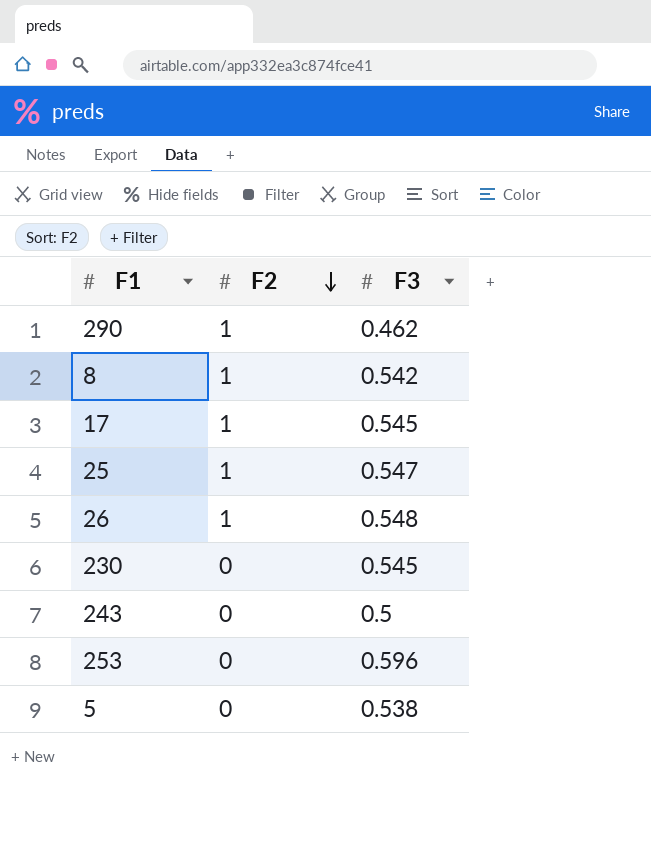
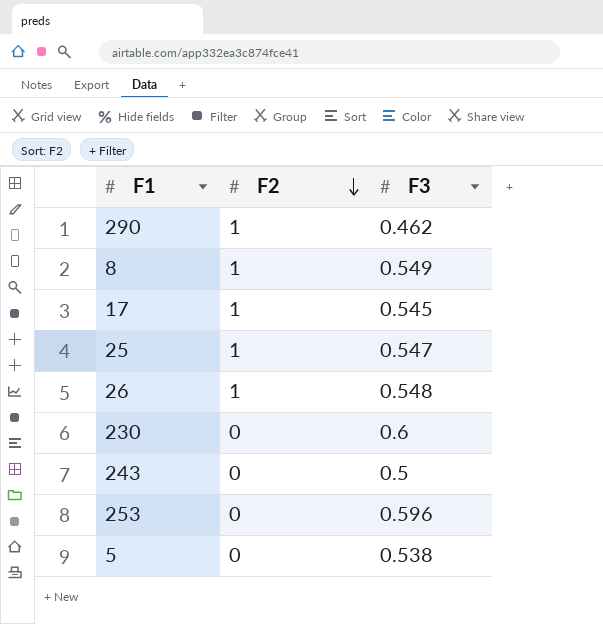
8 | F3: 0.542 -> 0.549
230 | F3: 0.545 -> 0.6

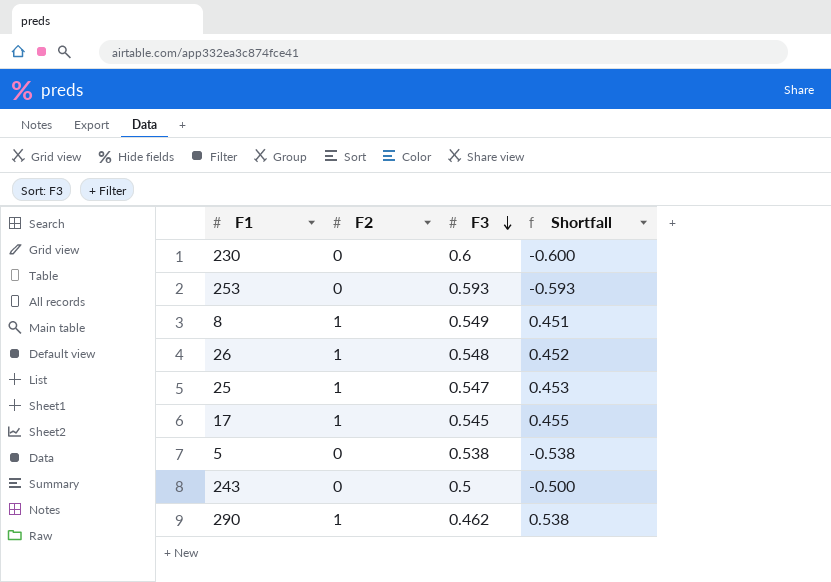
row order: F2 descending -> F3 descending
column Shortfall | formula: none -> [F2] - [F3]
253 | F3: 0.596 -> 0.593

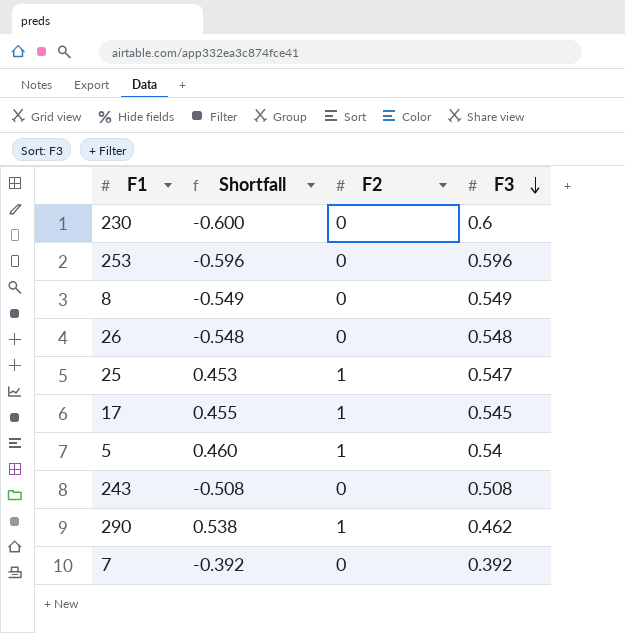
column Shortfall | position: 4 -> 2
253 | Shortfall: -0.593 -> -0.596
253 | F3: 0.593 -> 0.596
8 | Shortfall: 0.451 -> -0.549
8 | F2: 1 -> 0
26 | Shortfall: 0.452 -> -0.548
26 | F2: 1 -> 0
5 | Shortfall: -0.538 -> 0.460
5 | F2: 0 -> 1
5 | F3: 0.538 -> 0.54
243 | Shortfall: -0.500 -> -0.508
243 | F3: 0.5 -> 0.508
row 7: none -> -0.392 | 0 | 0.392

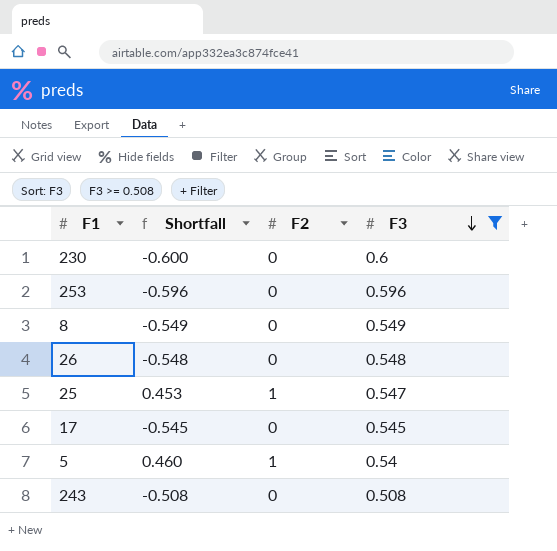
filter: none -> F3 >= 0.508
17 | Shortfall: 0.455 -> -0.545
17 | F2: 1 -> 0

